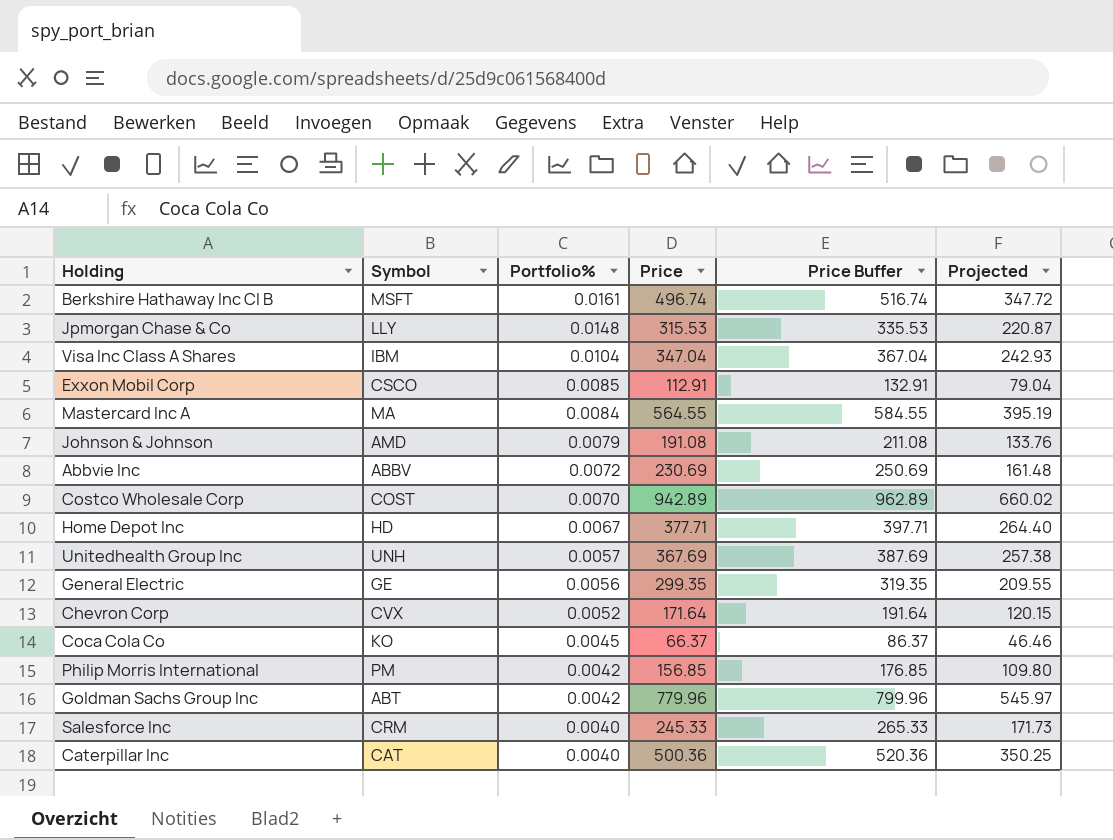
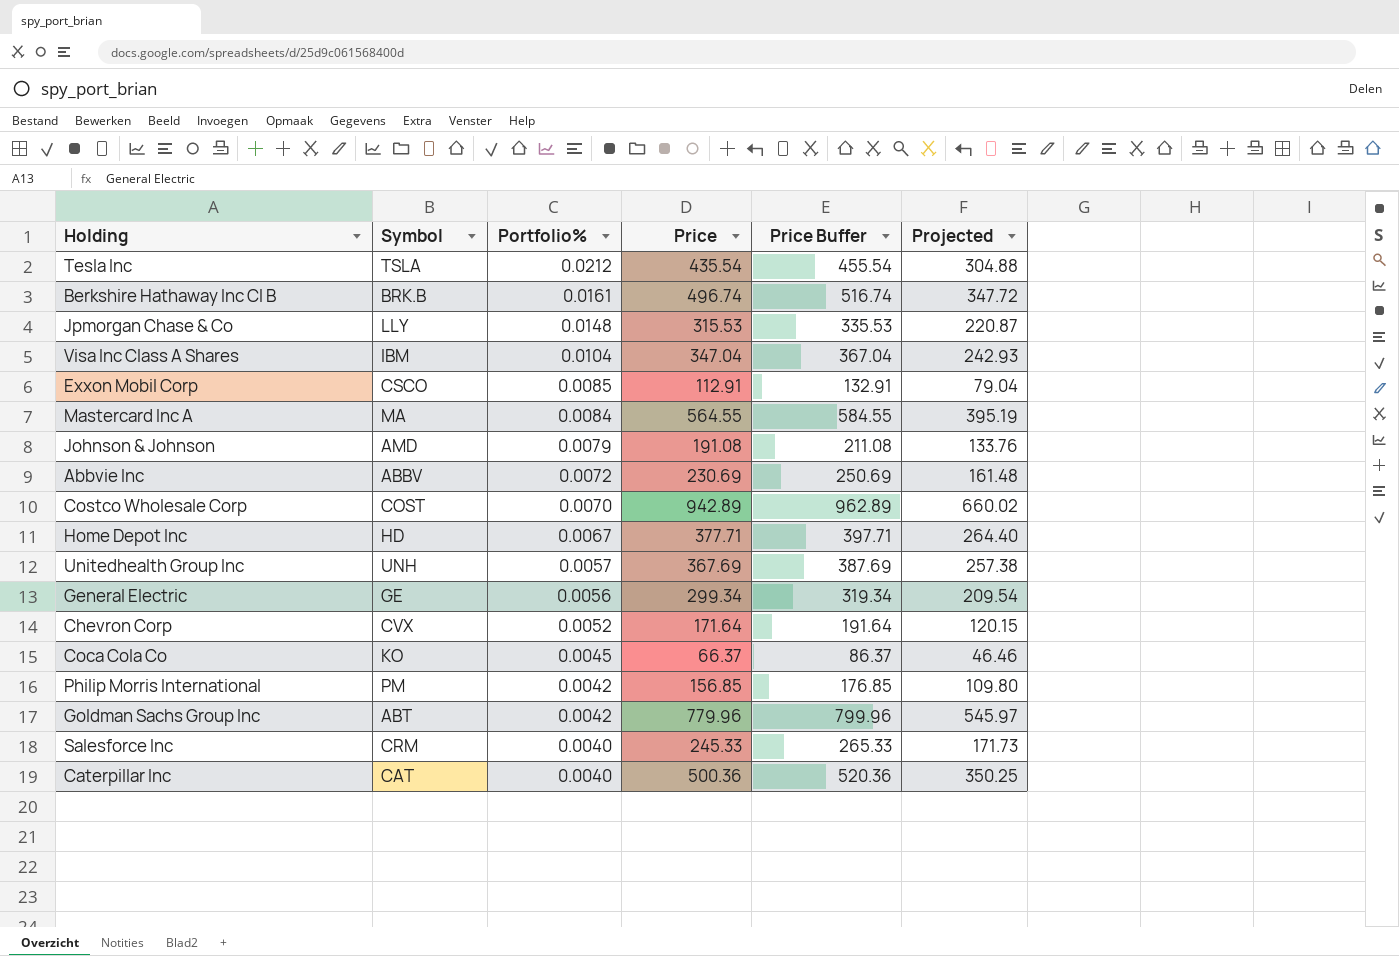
row Tesla Inc: none -> TSLA | 0.0212 | 435.54 | 455.54 | 304.88
Berkshire Hathaway Inc Cl B | Symbol: MSFT -> BRK.B
General Electric | Price: 299.35 -> 299.34
General Electric | Price Buffer: 319.35 -> 319.34
General Electric | Projected: 209.55 -> 209.54

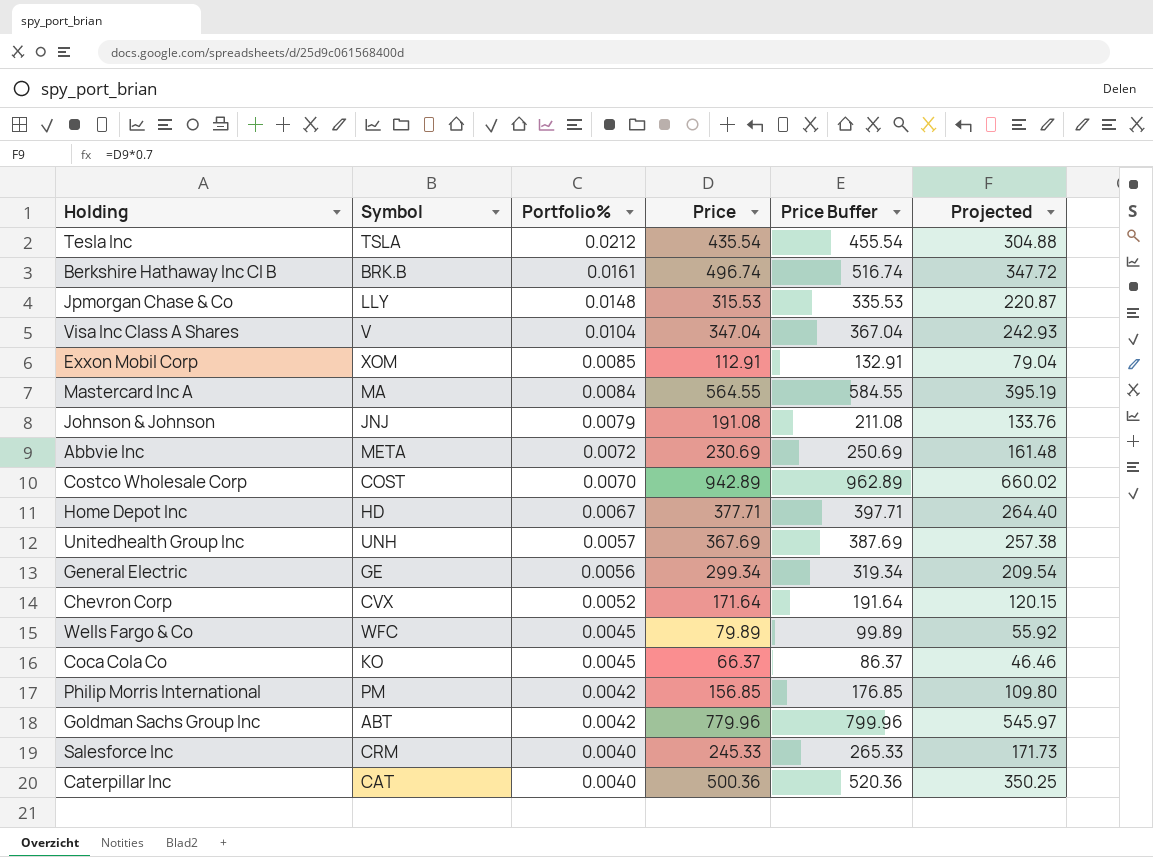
Visa Inc Class A Shares | Symbol: IBM -> V
Exxon Mobil Corp | Symbol: CSCO -> XOM
Johnson & Johnson | Symbol: AMD -> JNJ
Abbvie Inc | Symbol: ABBV -> META
row Wells Fargo & Co: none -> WFC | 0.0045 | 79.89 | 99.89 | 55.92

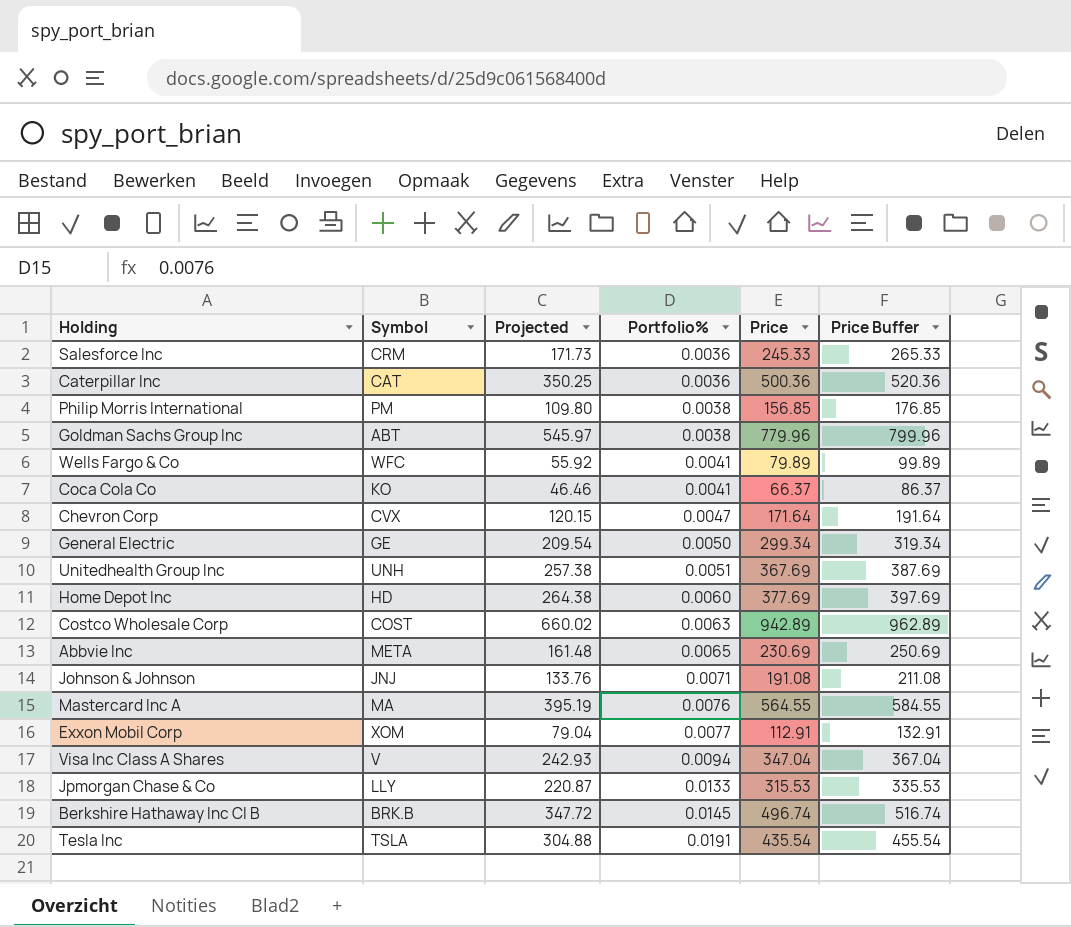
row order: Portfolio% descending -> Portfolio% ascending
column Projected | position: 6 -> 3
Salesforce Inc | Portfolio%: 0.0040 -> 0.0036
Caterpillar Inc | Portfolio%: 0.0040 -> 0.0036
Philip Morris International | Portfolio%: 0.0042 -> 0.0038
Goldman Sachs Group Inc | Portfolio%: 0.0042 -> 0.0038
Wells Fargo & Co | Portfolio%: 0.0045 -> 0.0041
Coca Cola Co | Portfolio%: 0.0045 -> 0.0041
Chevron Corp | Portfolio%: 0.0052 -> 0.0047
General Electric | Portfolio%: 0.0056 -> 0.0050
Unitedhealth Group Inc | Portfolio%: 0.0057 -> 0.0051
Home Depot Inc | Projected: 264.40 -> 264.38
Home Depot Inc | Portfolio%: 0.0067 -> 0.0060
Home Depot Inc | Price: 377.71 -> 377.69
Home Depot Inc | Price Buffer: 397.71 -> 397.69
Costco Wholesale Corp | Portfolio%: 0.0070 -> 0.0063
Abbvie Inc | Portfolio%: 0.0072 -> 0.0065
Johnson & Johnson | Portfolio%: 0.0079 -> 0.0071
Mastercard Inc A | Portfolio%: 0.0084 -> 0.0076
Exxon Mobil Corp | Portfolio%: 0.0085 -> 0.0077
Visa Inc Class A Shares | Portfolio%: 0.0104 -> 0.0094
Jpmorgan Chase & Co | Portfolio%: 0.0148 -> 0.0133
Berkshire Hathaway Inc Cl B | Portfolio%: 0.0161 -> 0.0145
Tesla Inc | Portfolio%: 0.0212 -> 0.0191

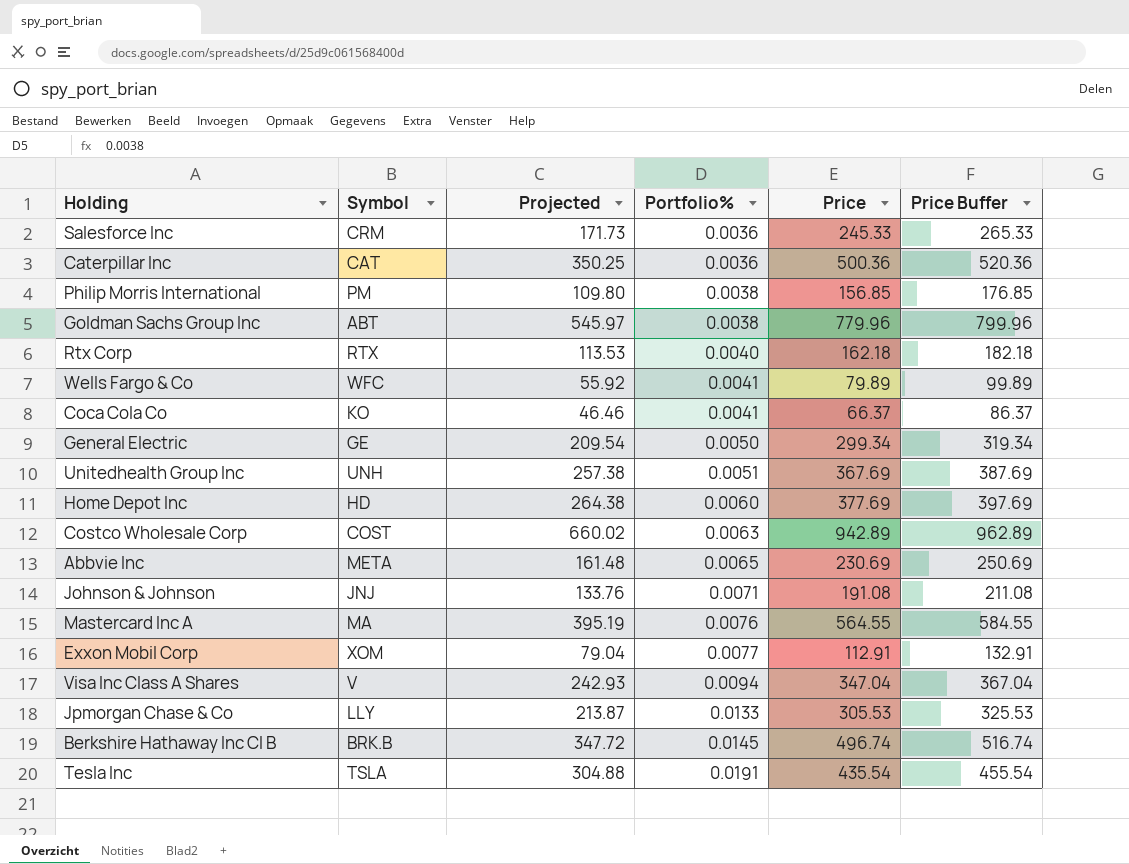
row Chevron Corp: CVX | 120.15 | 0.0047 | 171.64 | 191.64 -> none
row Rtx Corp: none -> RTX | 113.53 | 0.0040 | 162.18 | 182.18
Jpmorgan Chase & Co | Projected: 220.87 -> 213.87
Jpmorgan Chase & Co | Price: 315.53 -> 305.53
Jpmorgan Chase & Co | Price Buffer: 335.53 -> 325.53

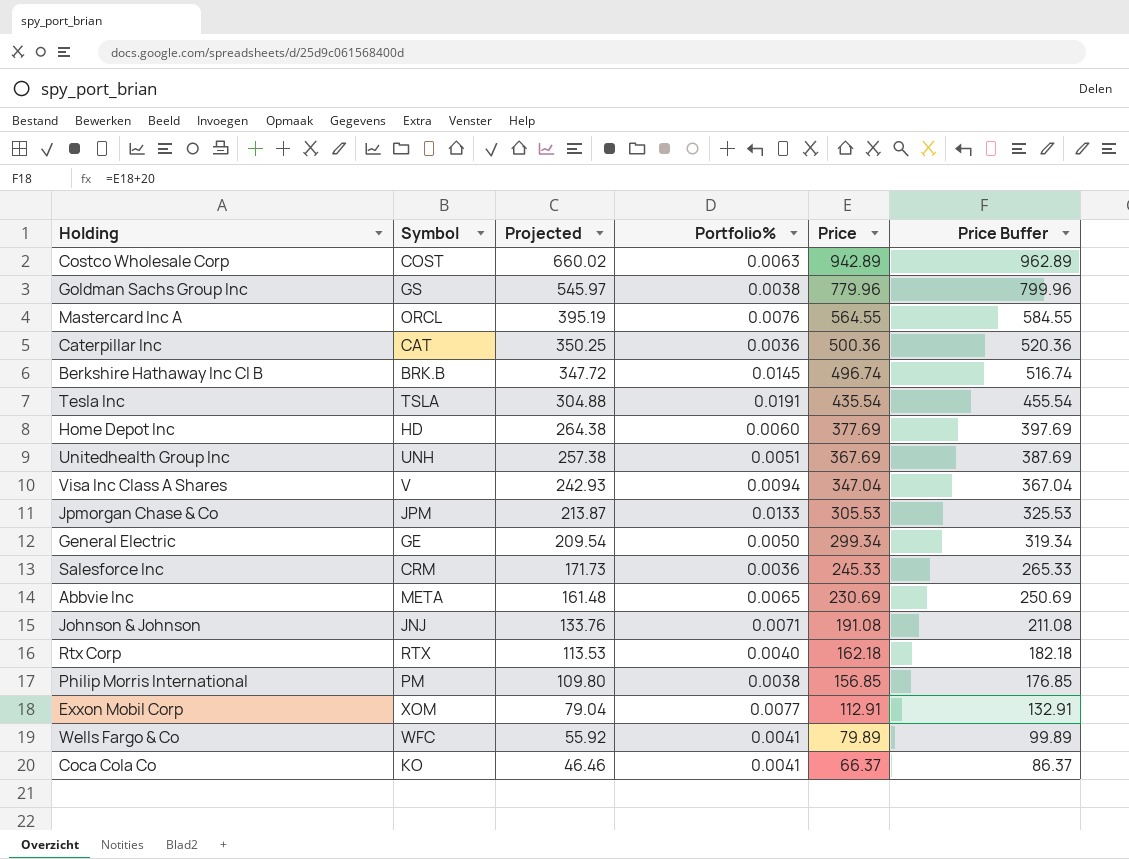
row order: Portfolio% ascending -> Projected descending
Goldman Sachs Group Inc | Symbol: ABT -> GS
Mastercard Inc A | Symbol: MA -> ORCL
Jpmorgan Chase & Co | Symbol: LLY -> JPM

